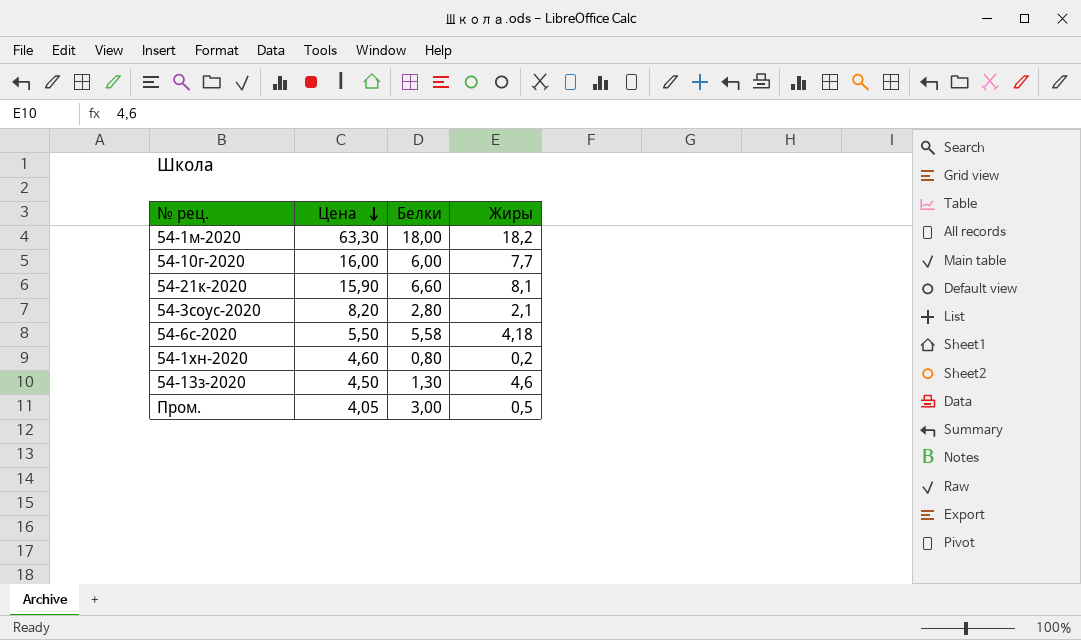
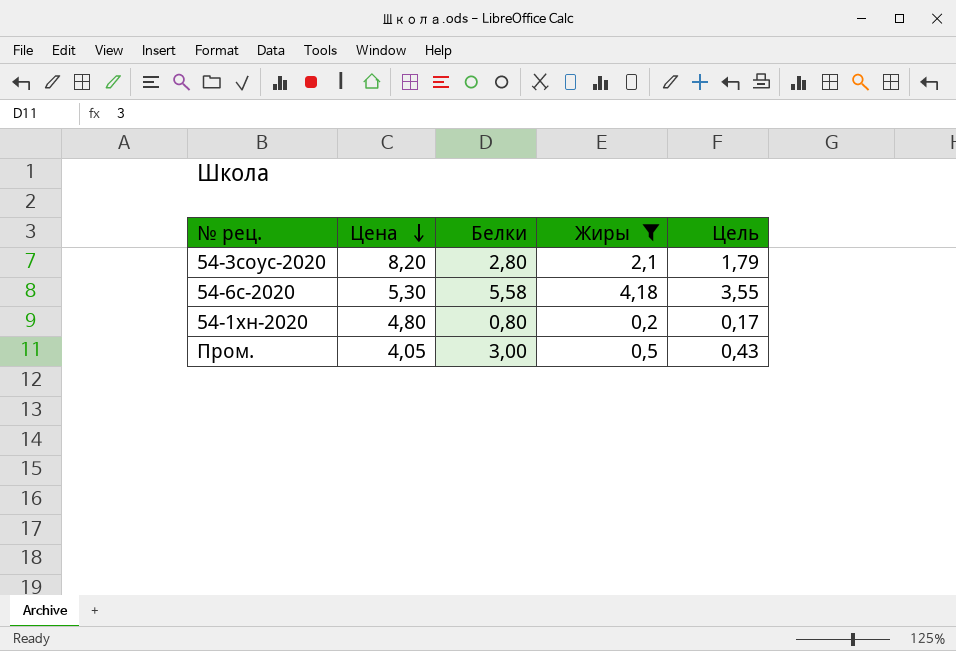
filter: none -> Жиры <= 4,18
column Цель | formula: none -> [Жиры] * 0,85
54-6с-2020 | Цена: 5,50 -> 5,30
54-1хн-2020 | Цена: 4,60 -> 4,80

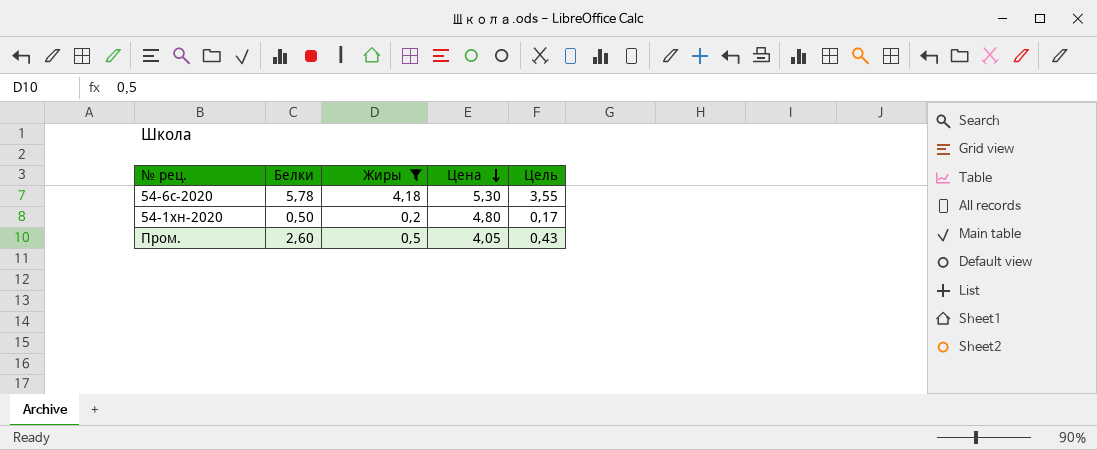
column Цена | position: 2 -> 4
row 54-3соус-2020: 8,20 | 2,80 | 2,1 | 1,79 -> none
54-6с-2020 | Белки: 5,58 -> 5,78
54-1хн-2020 | Белки: 0,80 -> 0,50
Пром. | Белки: 3,00 -> 2,60

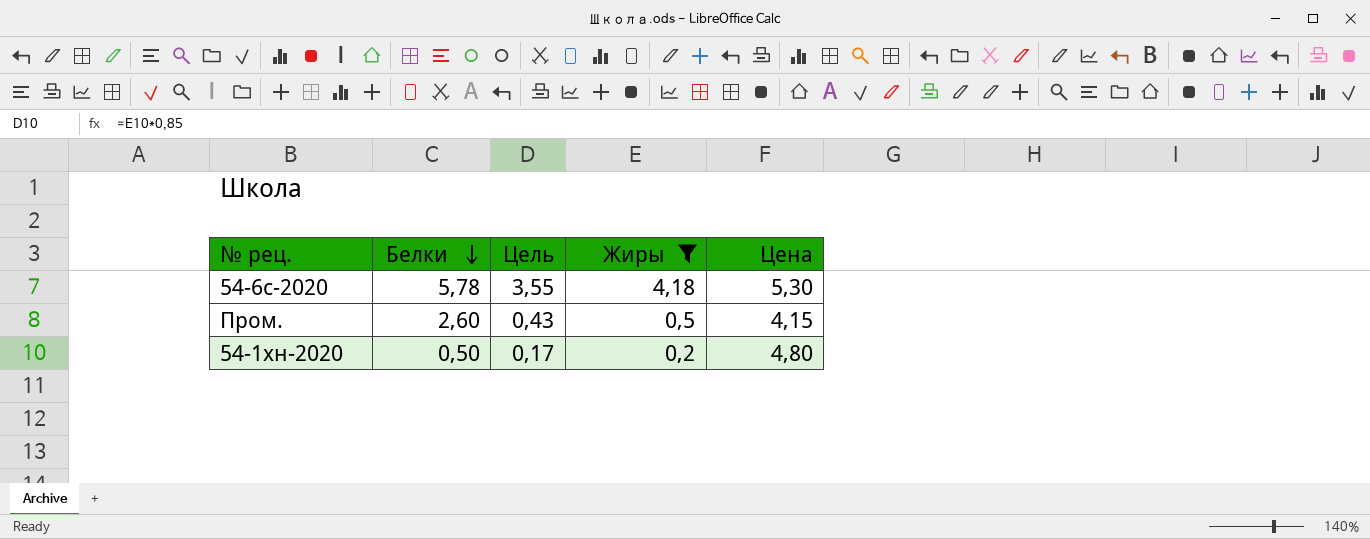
row order: Цена descending -> Белки descending
column Цель | position: 5 -> 3
Пром. | Цена: 4,05 -> 4,15

